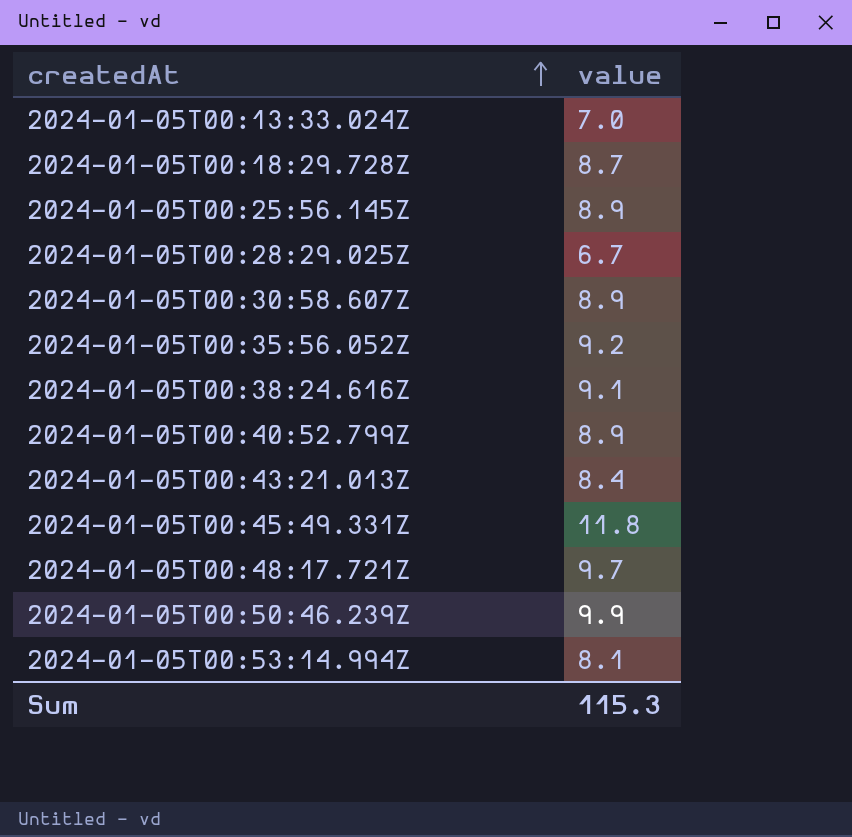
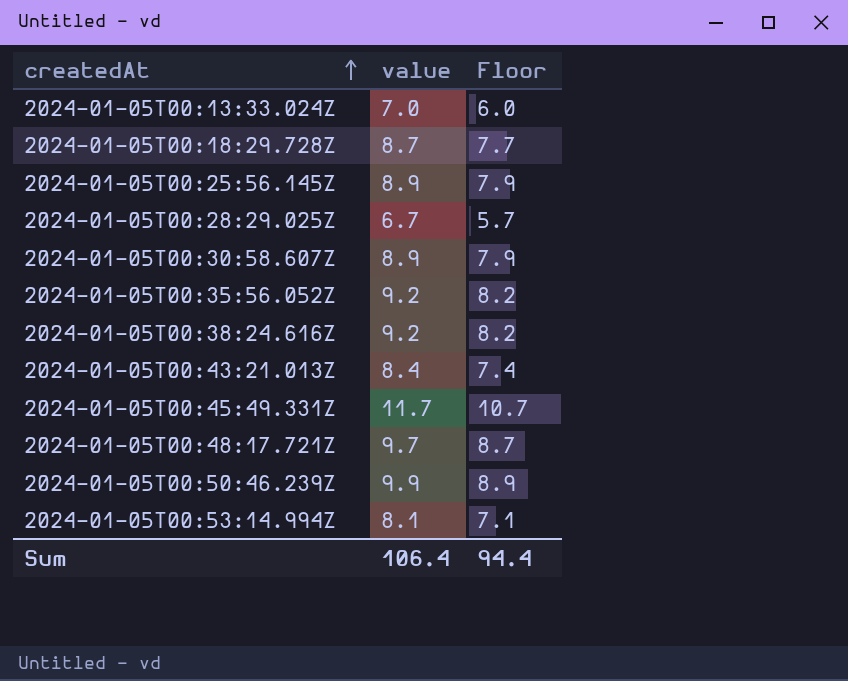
column Floor | formula: none -> [value] - 1
row 2024-01-05T00:40:52.799Z: 8.9 -> none
2024-01-05T00:38:24.616Z | value: 9.1 -> 9.2
2024-01-05T00:45:49.331Z | value: 11.8 -> 11.7
Sum | value: 115.3 -> 106.4

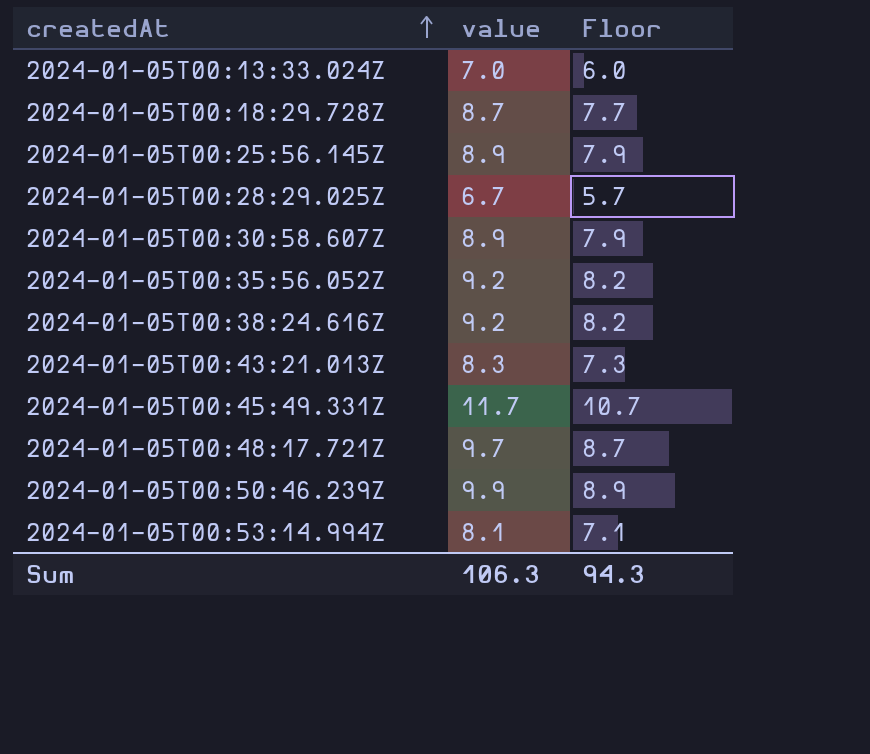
2024-01-05T00:43:21.013Z | value: 8.4 -> 8.3
2024-01-05T00:43:21.013Z | Floor: 7.4 -> 7.3
Sum | value: 106.4 -> 106.3
Sum | Floor: 94.4 -> 94.3

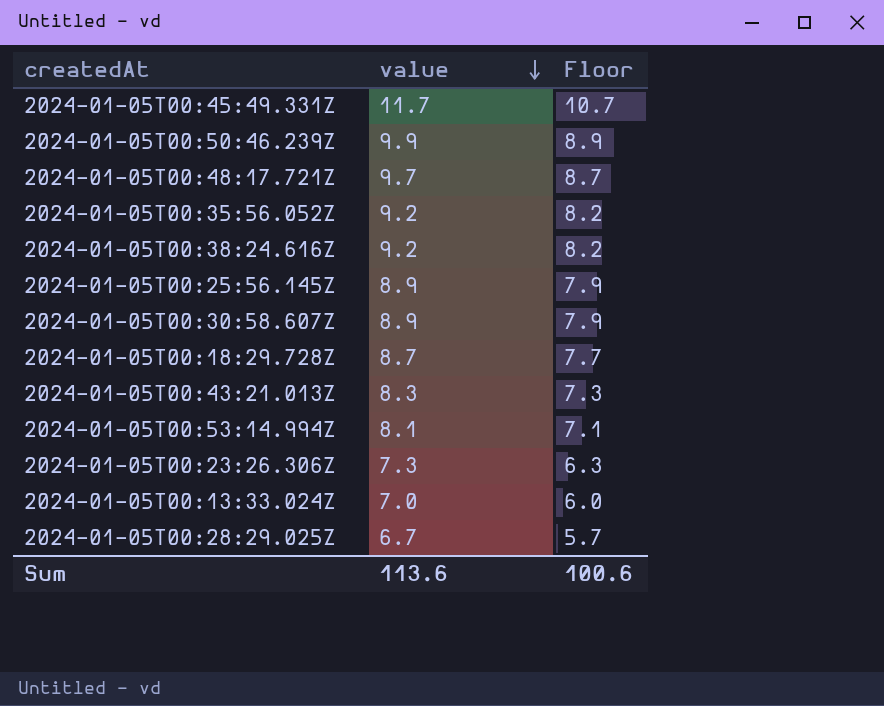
row order: createdAt ascending -> value descending
row 2024-01-05T00:23:26.306Z: none -> 7.3 | 6.3
Sum | value: 106.3 -> 113.6
Sum | Floor: 94.3 -> 100.6

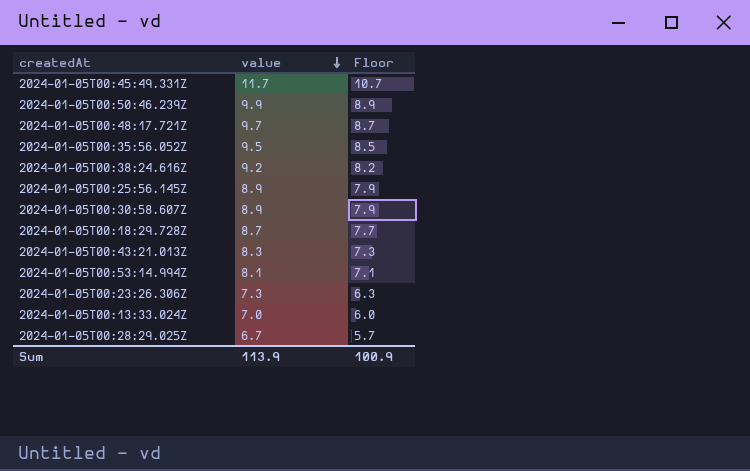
2024-01-05T00:35:56.052Z | value: 9.2 -> 9.5
2024-01-05T00:35:56.052Z | Floor: 8.2 -> 8.5
Sum | value: 113.6 -> 113.9
Sum | Floor: 100.6 -> 100.9

